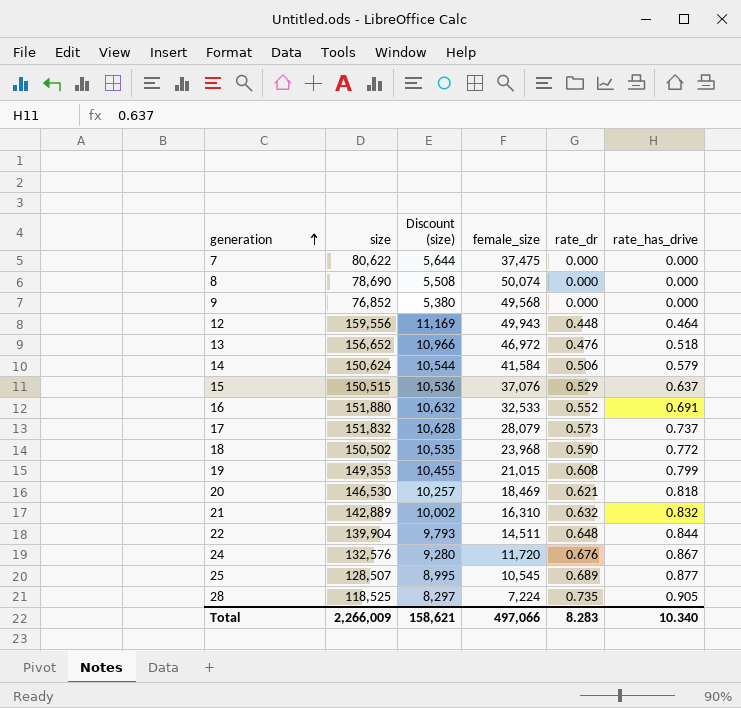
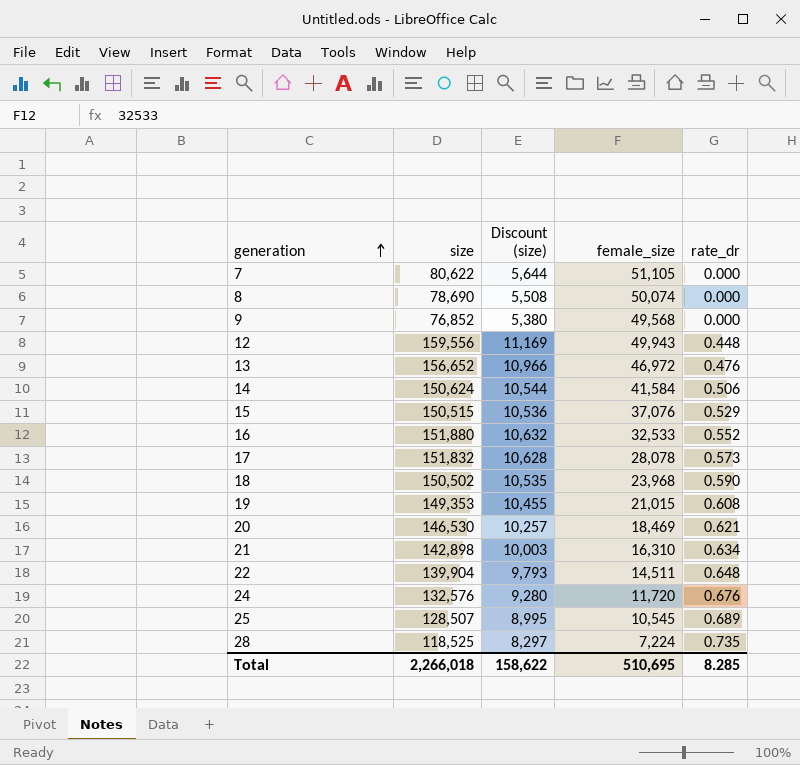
column rate_has_drive | position: 6 -> none
7 | female_size: 37,475 -> 51,105
17 | female_size: 28,079 -> 28,078
21 | size: 142,889 -> 142,898
21 | Discount (size): 10,002 -> 10,003
21 | rate_dr: 0.632 -> 0.634
Total | size: 2,266,009 -> 2,266,018
Total | Discount (size): 158,621 -> 158,622
Total | female_size: 497,066 -> 510,695
Total | rate_dr: 8.283 -> 8.285

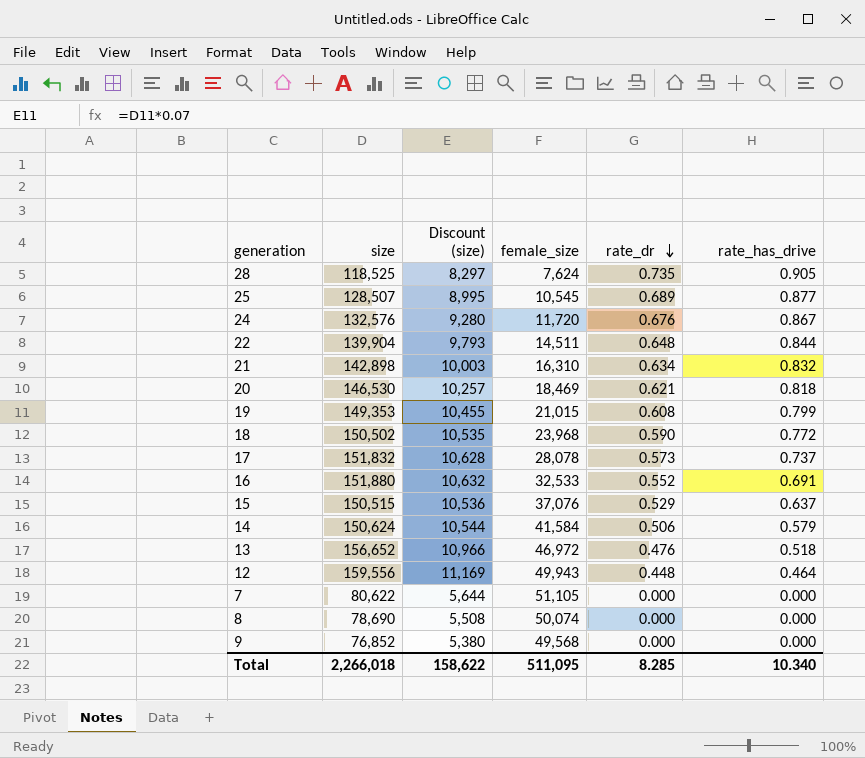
row order: generation ascending -> rate_dr descending
column rate_has_drive | position: none -> 6
28 | female_size: 7,224 -> 7,624
Total | female_size: 510,695 -> 511,095

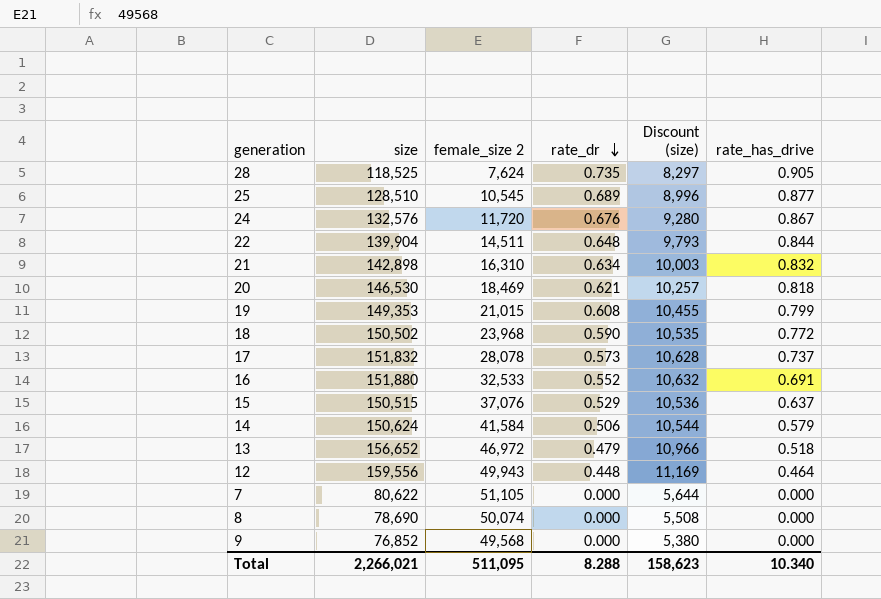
column name: female_size -> female_size 2
column Discount (size) | position: 3 -> 5
25 | size: 128,507 -> 128,510
25 | Discount (size): 8,995 -> 8,996
13 | rate_dr: 0.476 -> 0.479
Total | size: 2,266,018 -> 2,266,021
Total | rate_dr: 8.285 -> 8.288
Total | Discount (size): 158,622 -> 158,623

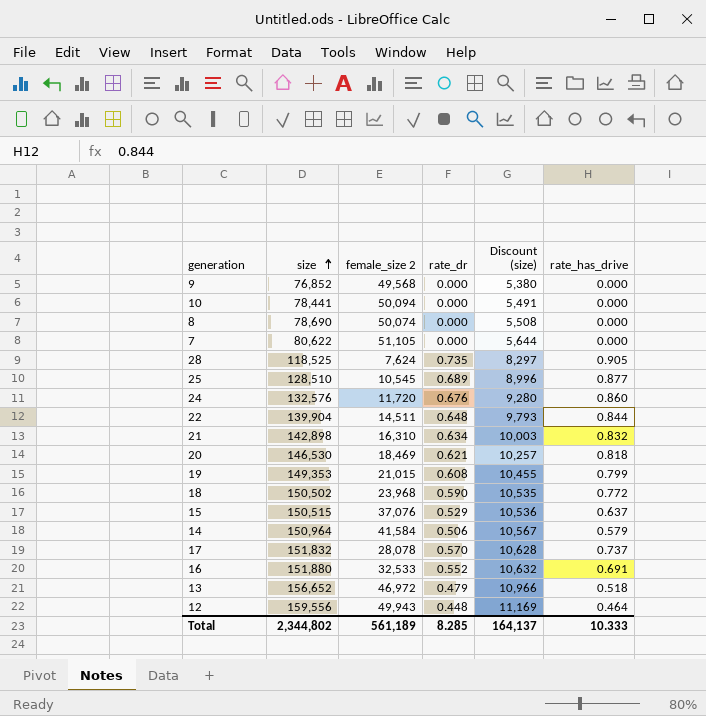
row order: rate_dr descending -> size ascending
row 10: none -> 78,441 | 50,094 | 0.000 | 5,491 | 0.000
24 | rate_has_drive: 0.867 -> 0.860
14 | size: 150,624 -> 150,964
14 | Discount (size): 10,544 -> 10,567
17 | rate_dr: 0.573 -> 0.570
Total | size: 2,266,021 -> 2,344,802
Total | female_size 2: 511,095 -> 561,189
Total | rate_dr: 8.288 -> 8.285
Total | Discount (size): 158,623 -> 164,137
Total | rate_has_drive: 10.340 -> 10.333

